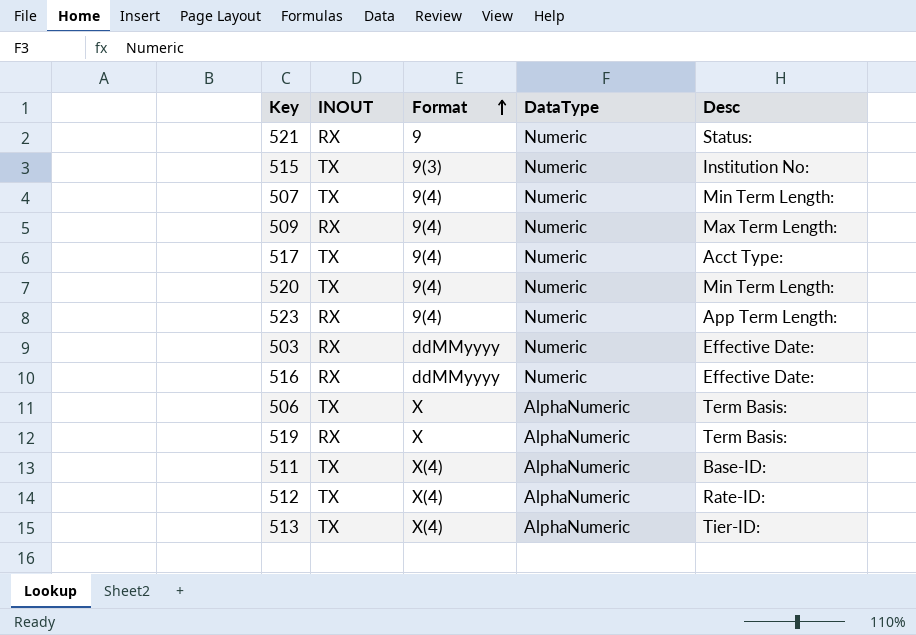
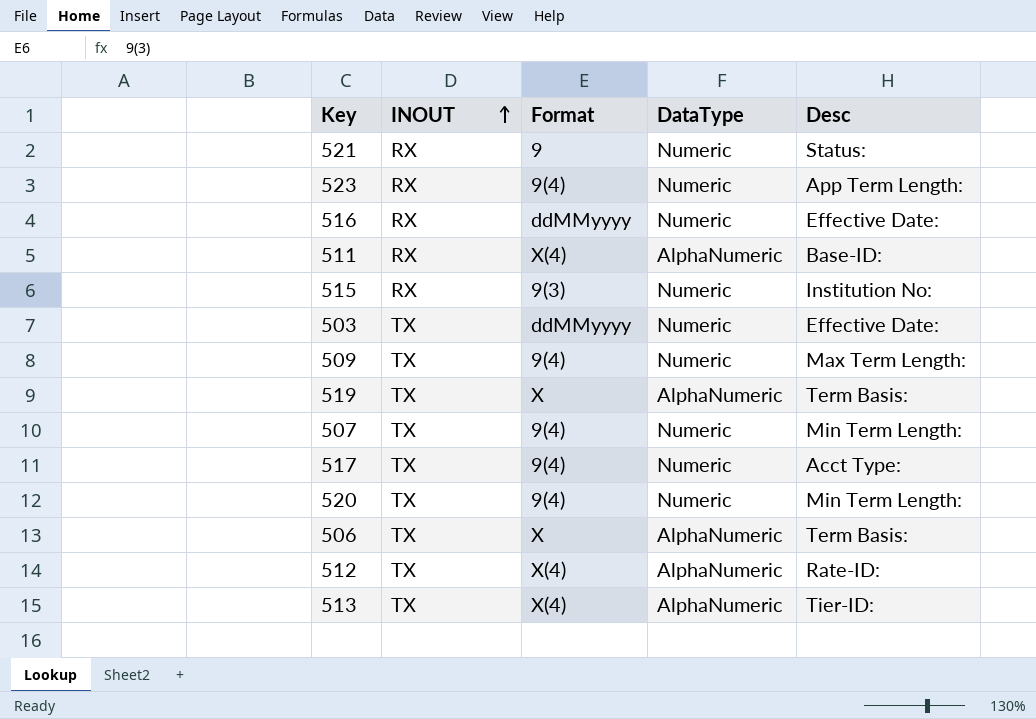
row order: Format ascending -> INOUT ascending
511 | INOUT: TX -> RX
515 | INOUT: TX -> RX
503 | INOUT: RX -> TX
509 | INOUT: RX -> TX
519 | INOUT: RX -> TX

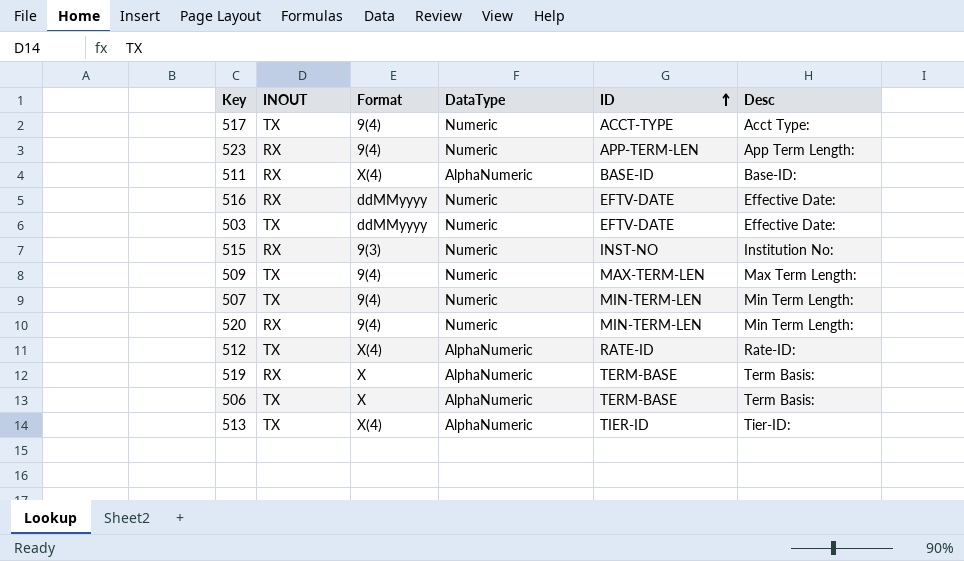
row order: INOUT ascending -> ID ascending
column ID | position: none -> 5
row 521: RX | 9 | Numeric | Status: -> none
520 | INOUT: TX -> RX
519 | INOUT: TX -> RX

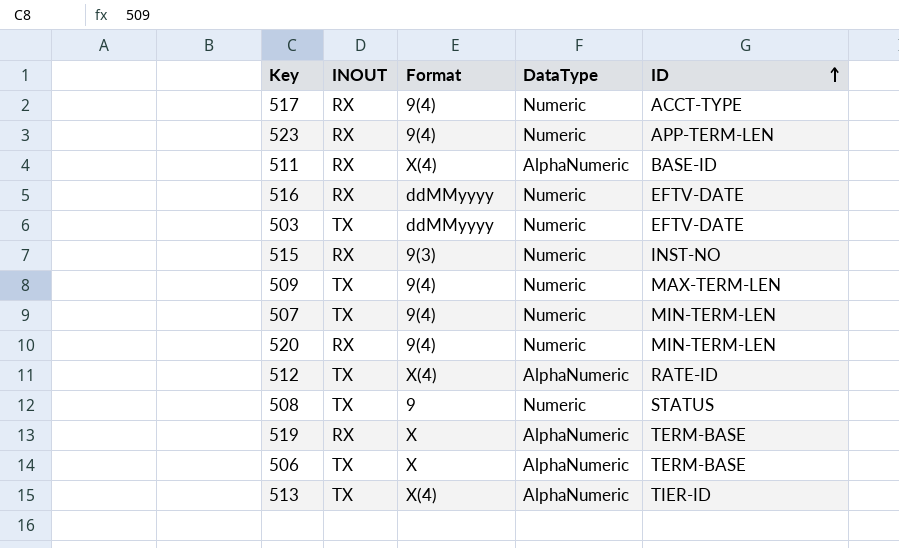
column Desc | position: 6 -> none
517 | INOUT: TX -> RX
row 508: none -> TX | 9 | Numeric | STATUS

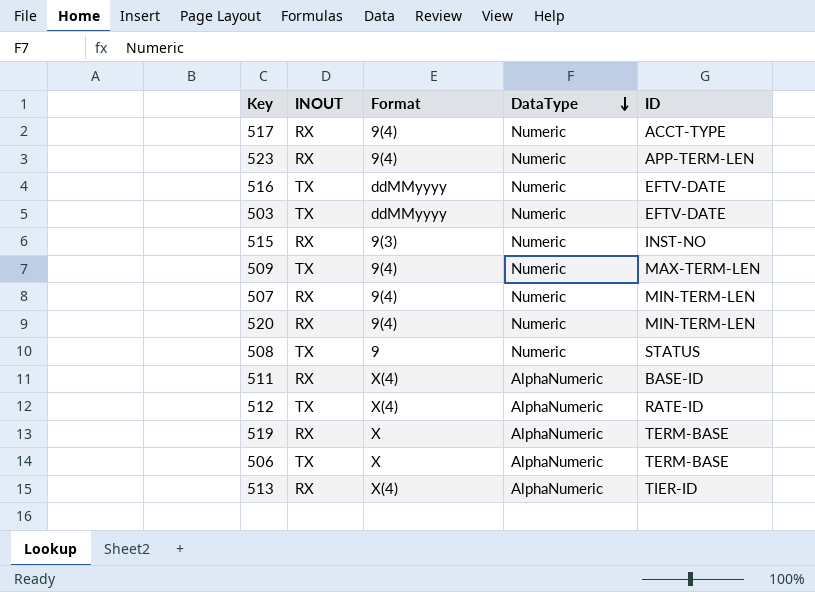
row order: ID ascending -> DataType descending
516 | INOUT: RX -> TX
507 | INOUT: TX -> RX
513 | INOUT: TX -> RX

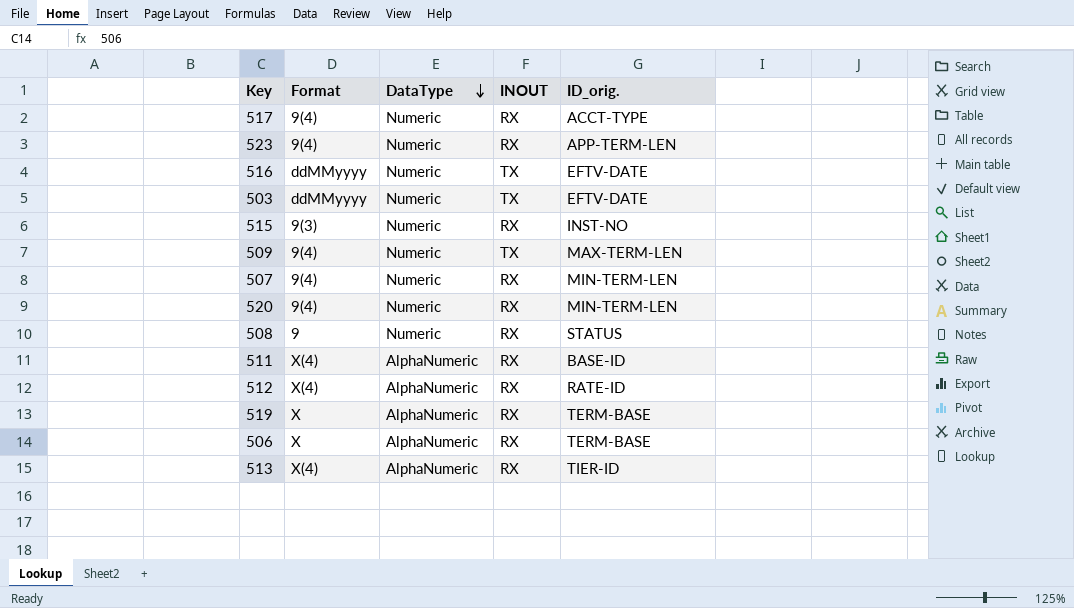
column INOUT | position: 2 -> 4
column name: ID -> ID_orig.
508 | INOUT: TX -> RX
512 | INOUT: TX -> RX
506 | INOUT: TX -> RX

